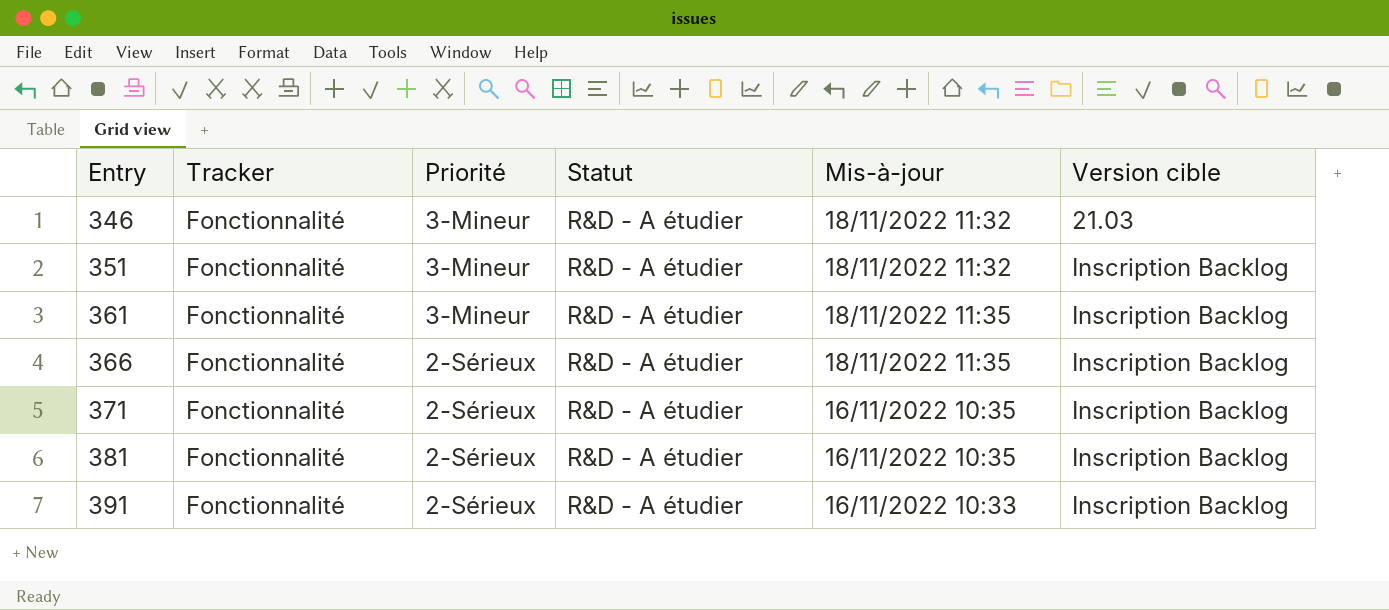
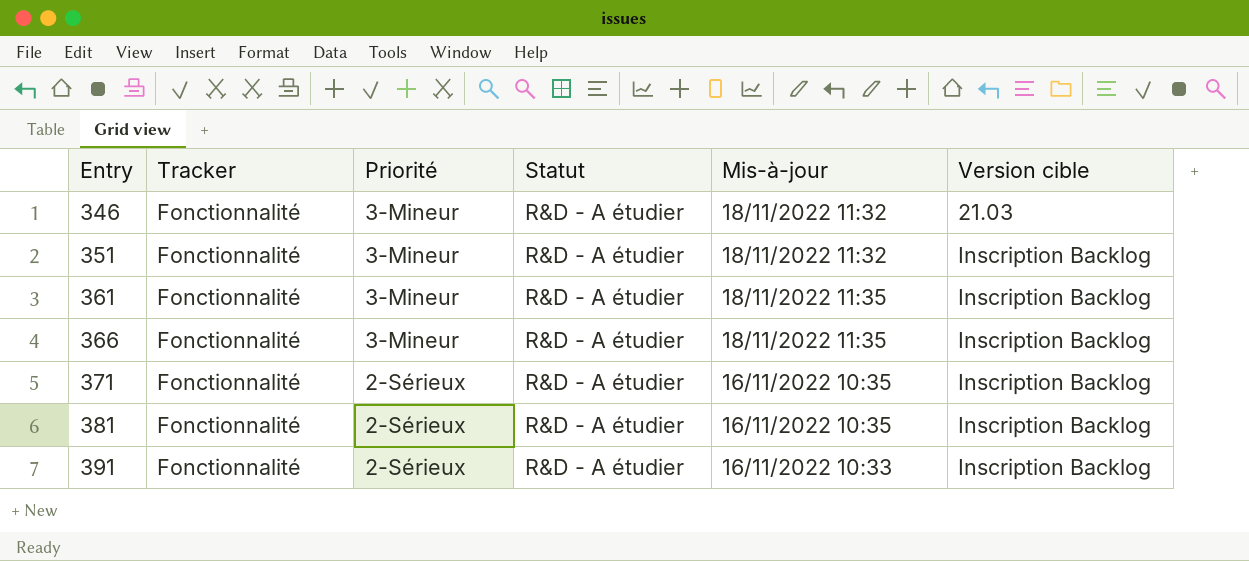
366 | Priorité: 2-Sérieux -> 3-Mineur

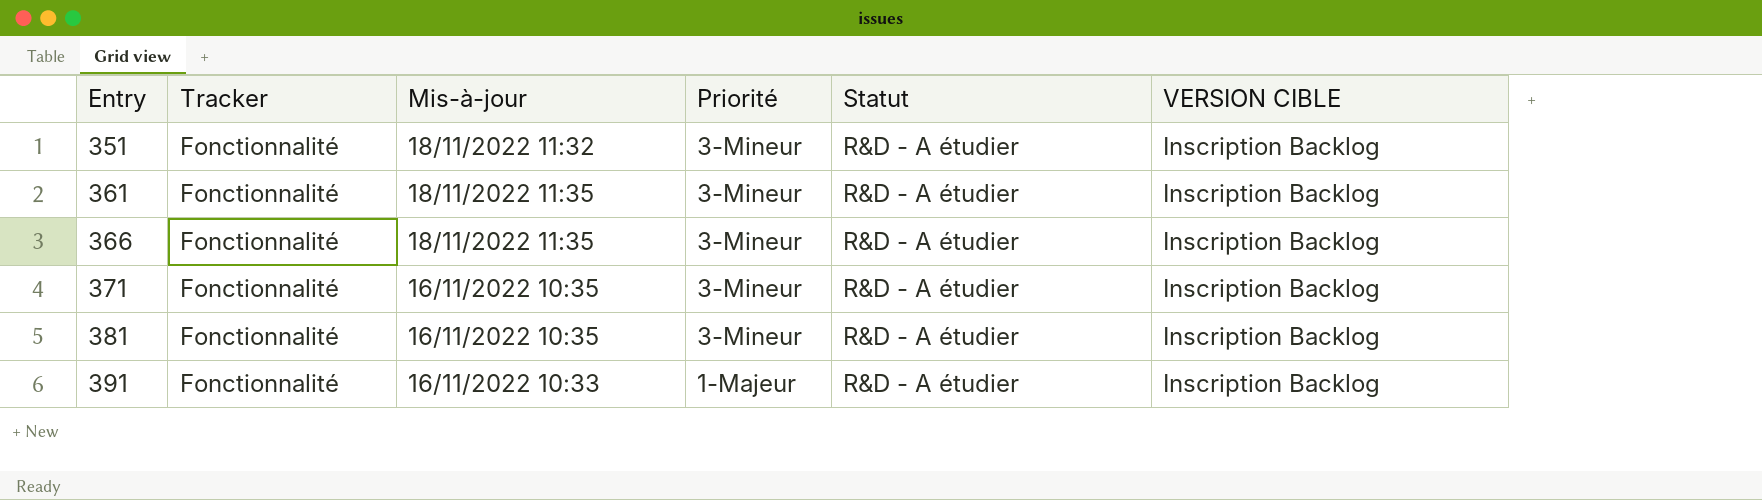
column Mis-à-jour | position: 5 -> 3
column name: Version cible -> VERSION CIBLE
row 346: Fonctionnalité | 3-Mineur | R&D - A étudier | 18/11/2022 11:32 | 21.03 -> none
371 | Priorité: 2-Sérieux -> 3-Mineur
381 | Priorité: 2-Sérieux -> 3-Mineur
391 | Priorité: 2-Sérieux -> 1-Majeur

